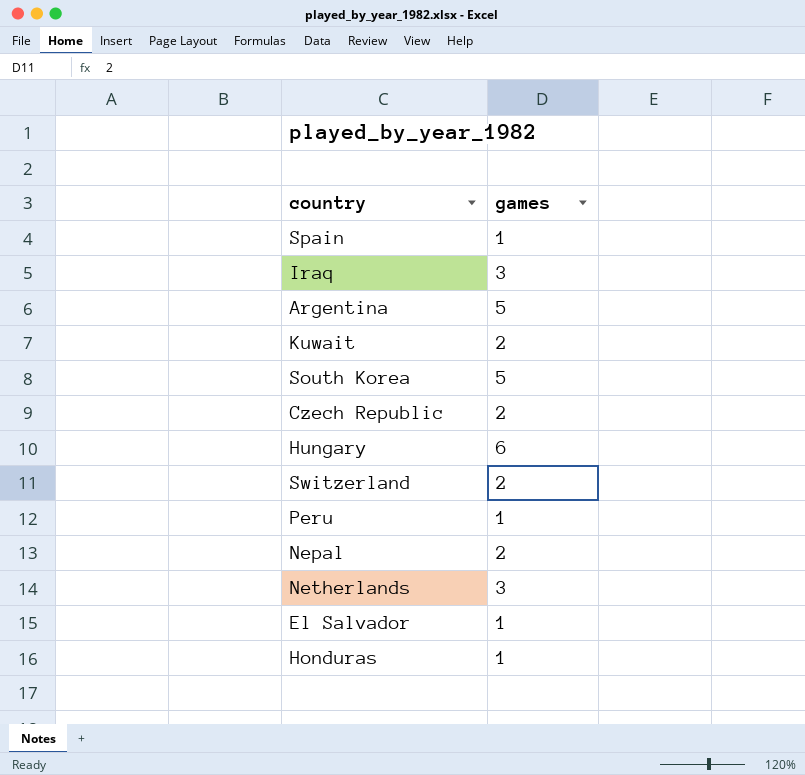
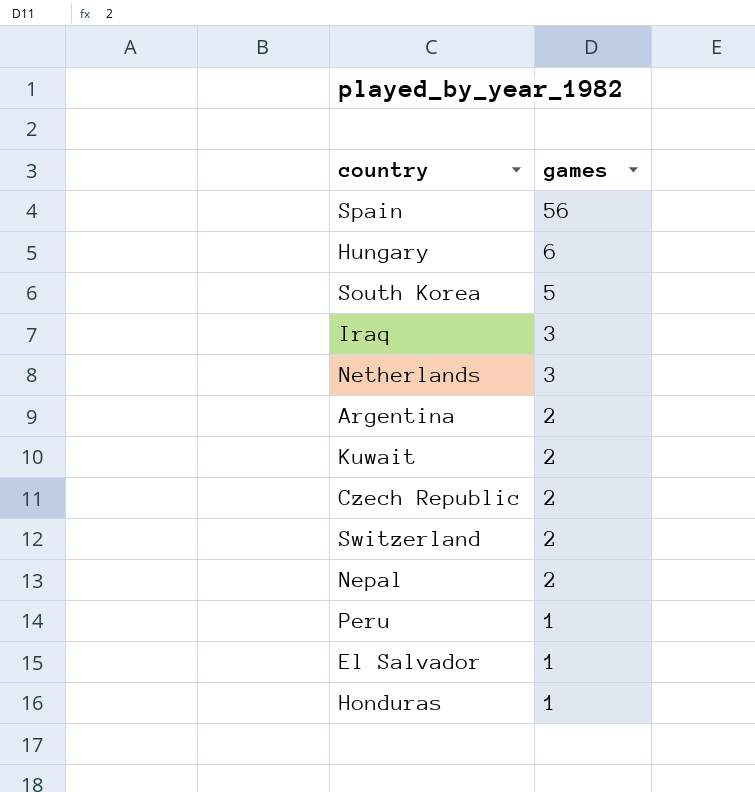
row order: none -> games descending
Spain | games: 1 -> 56
Argentina | games: 5 -> 2

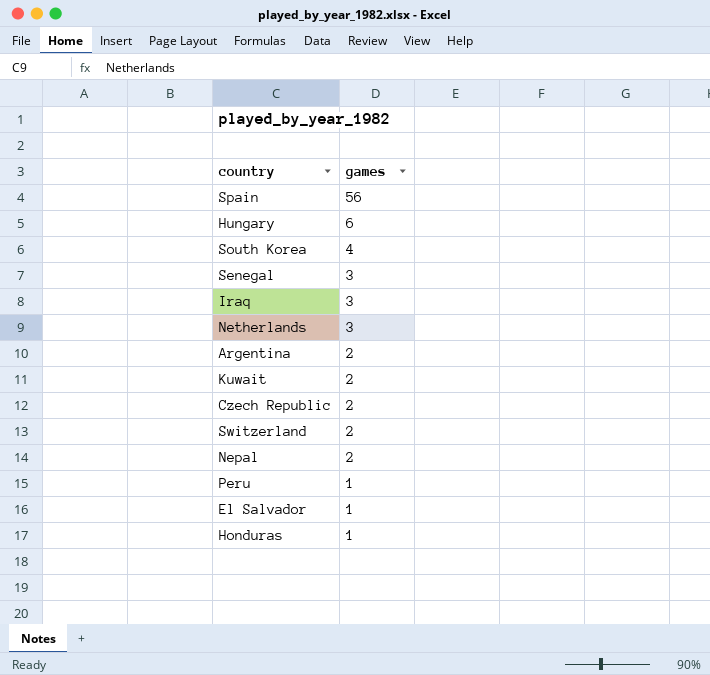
South Korea | games: 5 -> 4
row Senegal: none -> 3

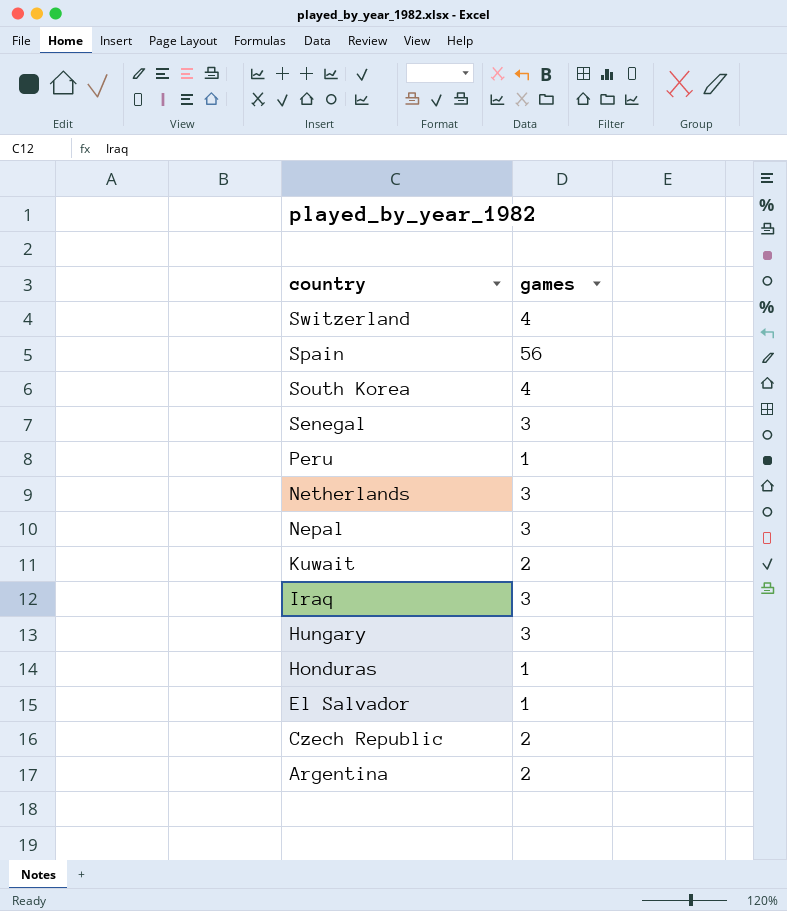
row order: games descending -> country descending
Switzerland | games: 2 -> 4
Nepal | games: 2 -> 3
Hungary | games: 6 -> 3

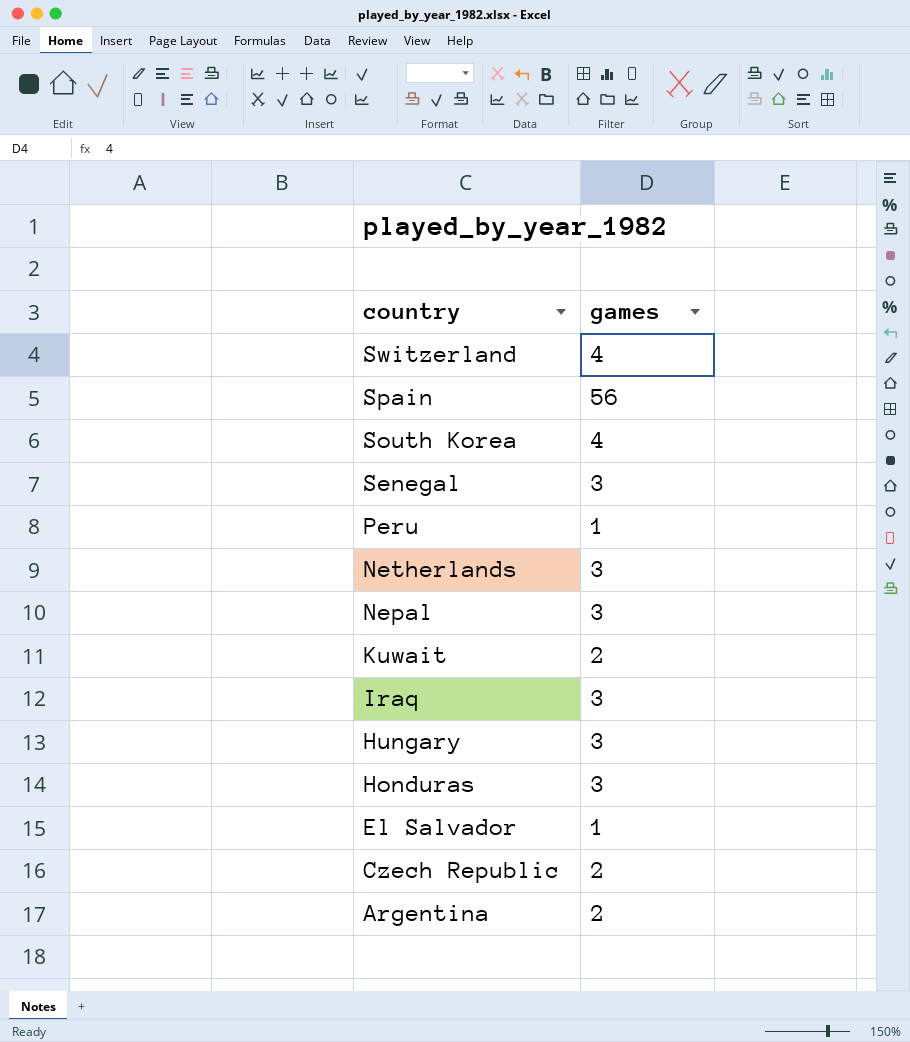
Honduras | games: 1 -> 3

